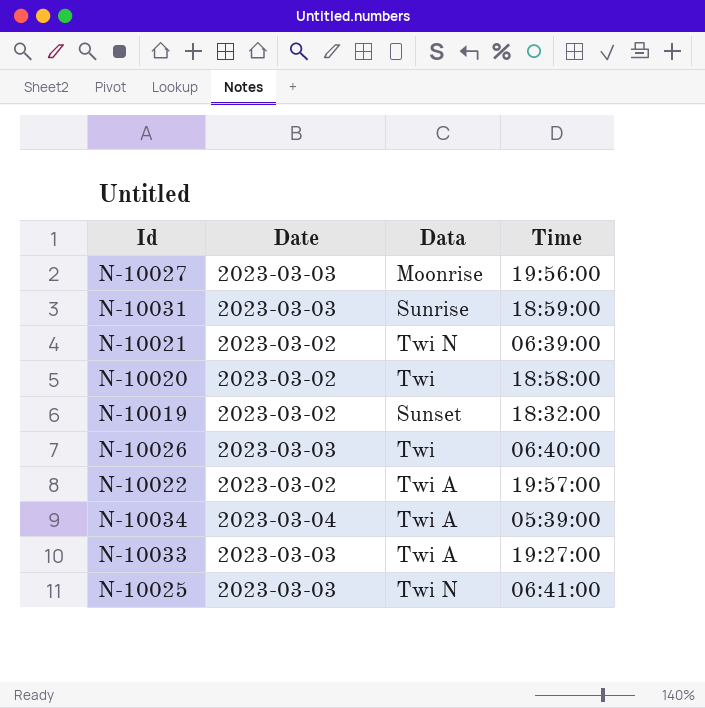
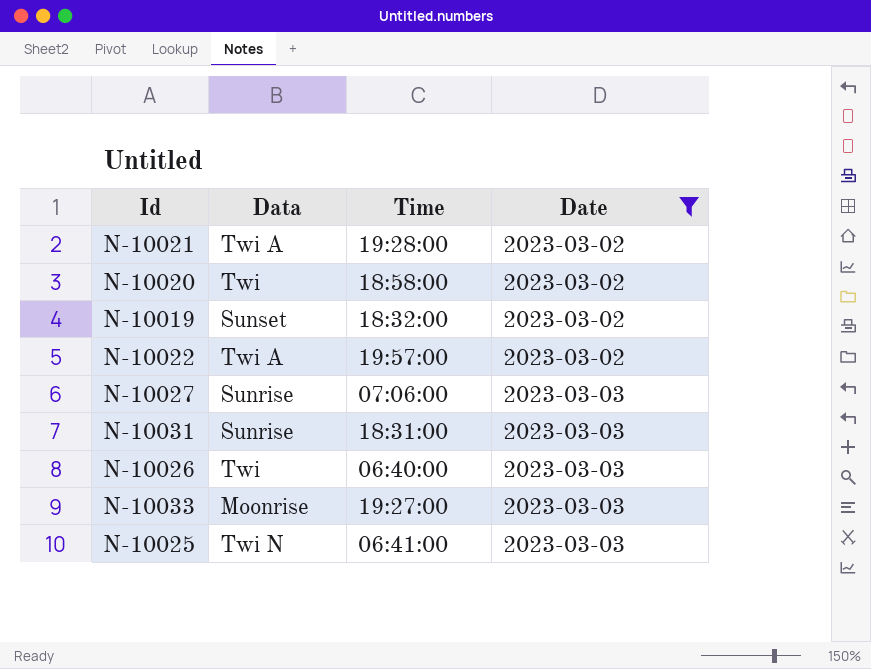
filter: none -> Date != 2023-03-04
row order: none -> Date ascending
column Date | position: 2 -> 4
N-10021 | Data: Twi N -> Twi A
N-10021 | Time: 06:39:00 -> 19:28:00
N-10027 | Data: Moonrise -> Sunrise
N-10027 | Time: 19:56:00 -> 07:06:00
N-10031 | Time: 18:59:00 -> 18:31:00
N-10033 | Data: Twi A -> Moonrise

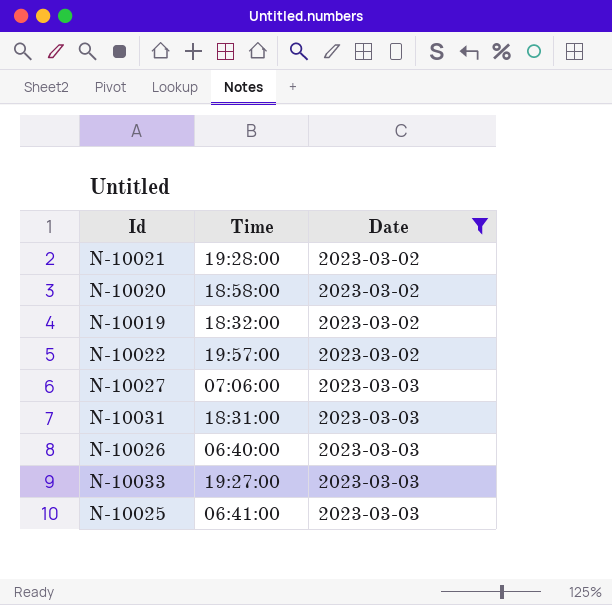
column Data | position: 2 -> none

